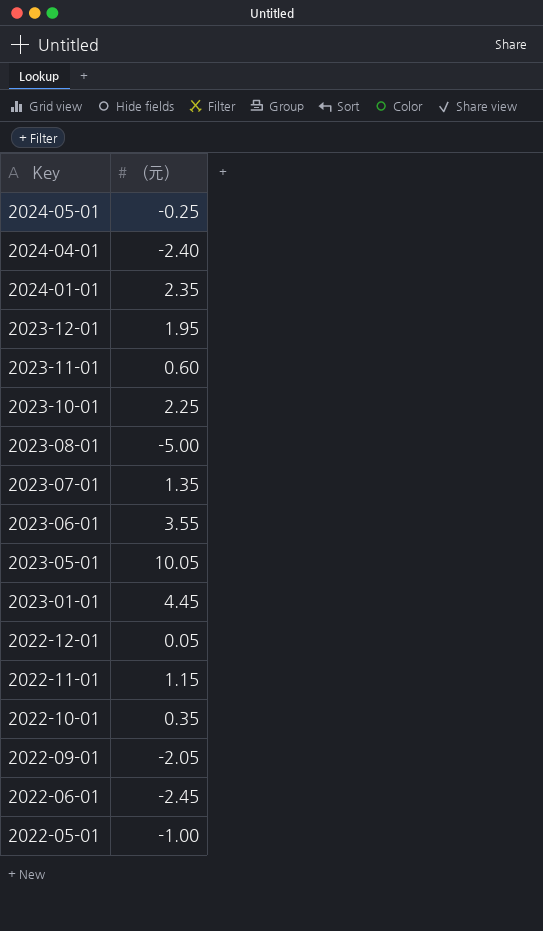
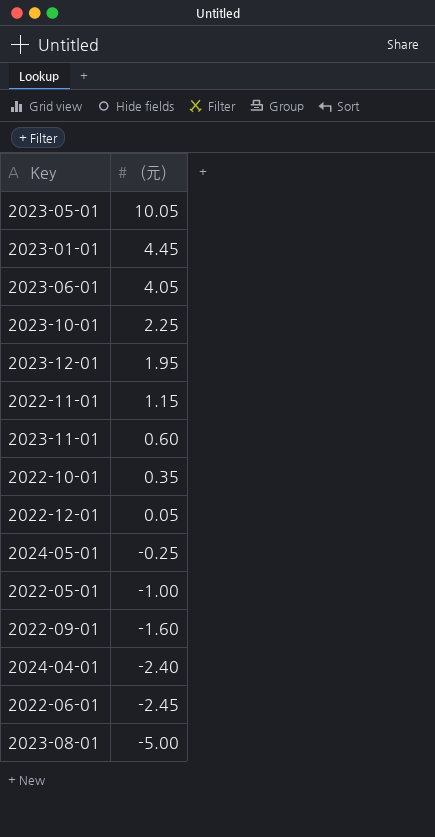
row order: Key descending -> (元) descending
row 2024-01-01: 2.35 -> none
row 2023-07-01: 1.35 -> none
2023-06-01 | (元): 3.55 -> 4.05
2022-09-01 | (元): -2.05 -> -1.60

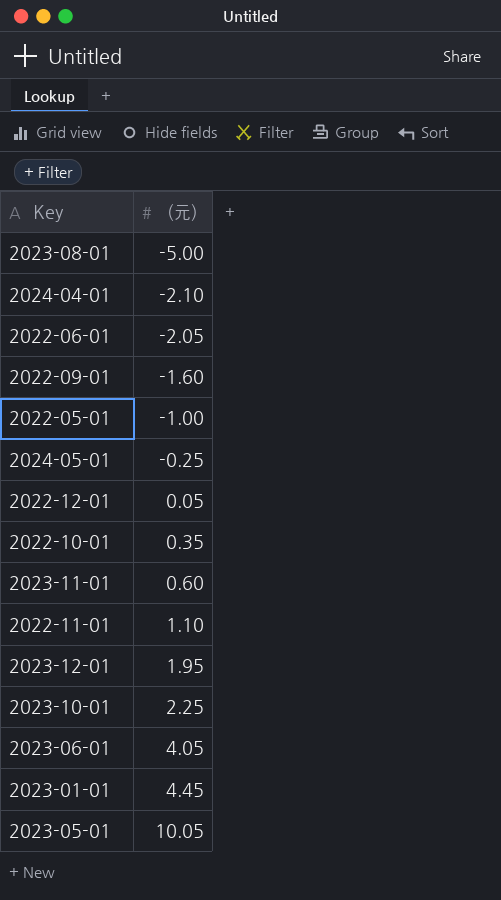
row order: (元) descending -> (元) ascending
2024-04-01 | (元): -2.40 -> -2.10
2022-06-01 | (元): -2.45 -> -2.05
2022-11-01 | (元): 1.15 -> 1.10

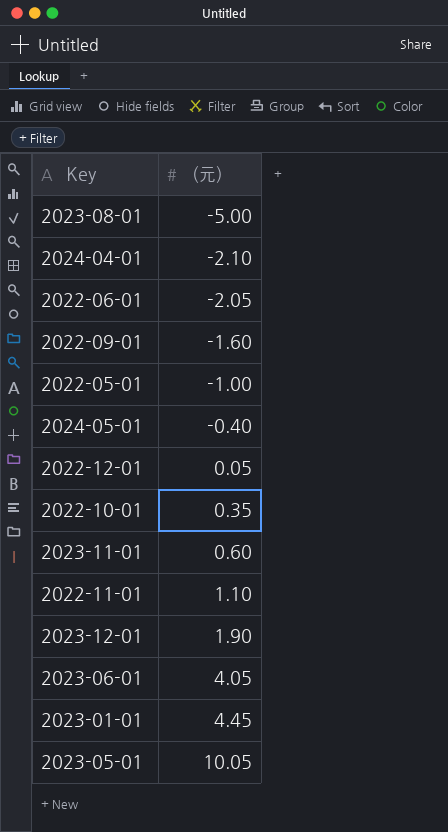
row 2023-10-01: 2.25 -> none
2024-05-01 | (元): -0.25 -> -0.40
2023-12-01 | (元): 1.95 -> 1.90

